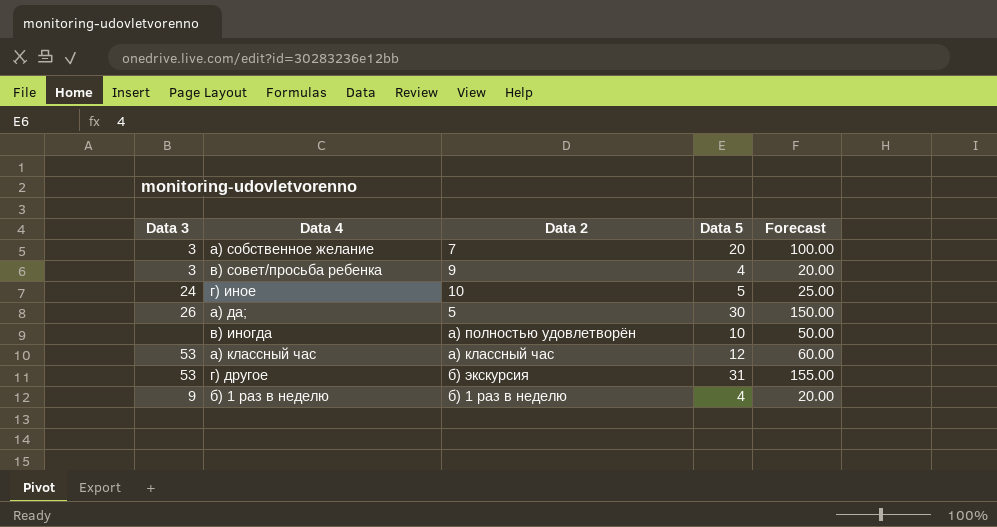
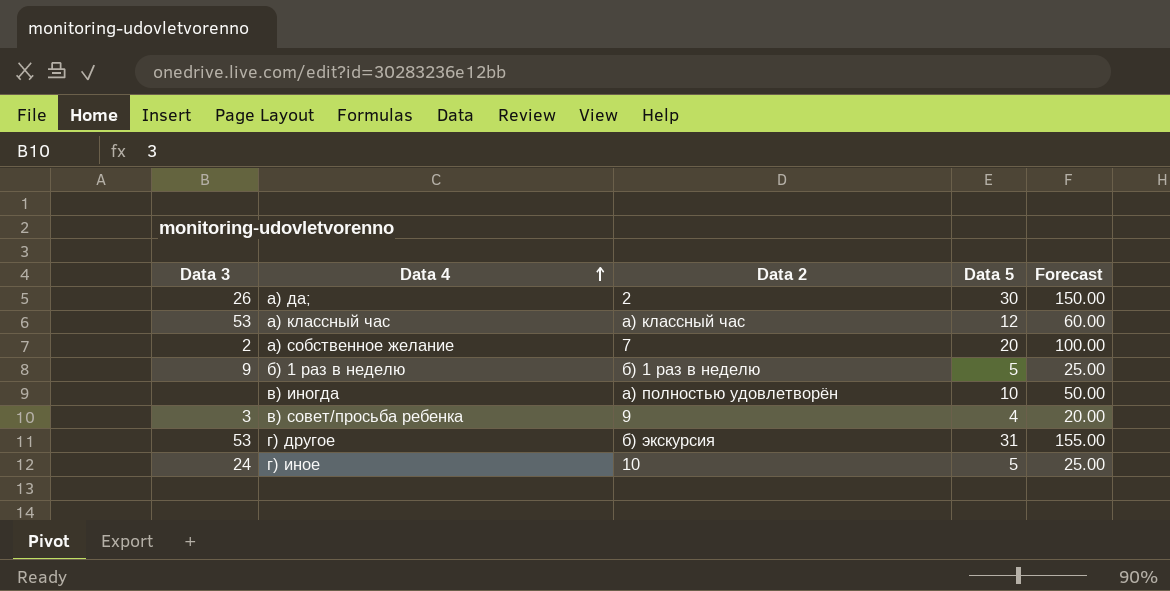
row order: none -> Data 4 ascending
а) да; | Data 2: 5 -> 2
а) собственное желание | Data 3: 3 -> 2
б) 1 раз в неделю | Data 5: 4 -> 5
б) 1 раз в неделю | Forecast: 20.00 -> 25.00

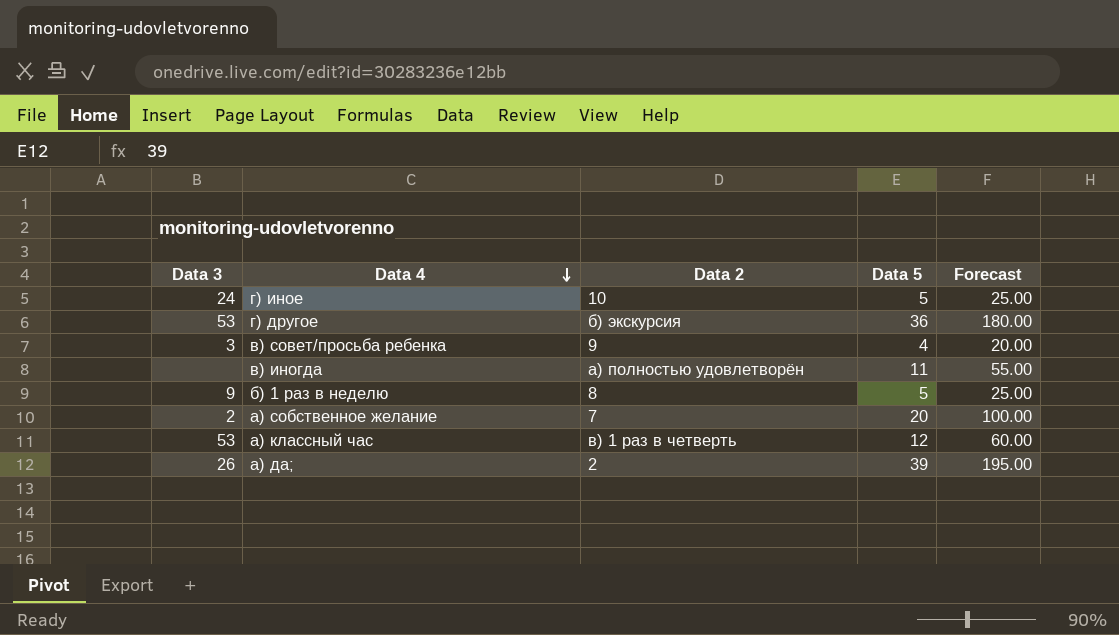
row order: Data 4 ascending -> Data 4 descending
г) другое | Data 5: 31 -> 36
г) другое | Forecast: 155.00 -> 180.00
в) иногда | Data 5: 10 -> 11
в) иногда | Forecast: 50.00 -> 55.00
б) 1 раз в неделю | Data 2: б) 1 раз в неделю -> 8
а) классный час | Data 2: а) классный час -> в) 1 раз в четверть
а) да; | Data 5: 30 -> 39
а) да; | Forecast: 150.00 -> 195.00

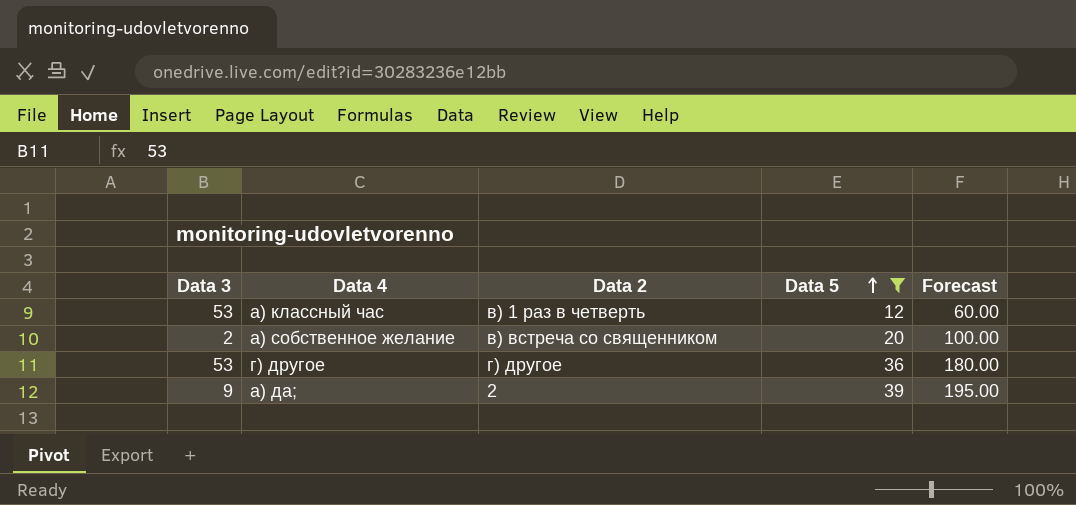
filter: none -> Data 5 >= 12
row order: Data 4 descending -> Data 5 ascending
а) собственное желание | Data 2: 7 -> в) встреча со священником
г) другое | Data 2: б) экскурсия -> г) другое
а) да; | Data 3: 26 -> 9

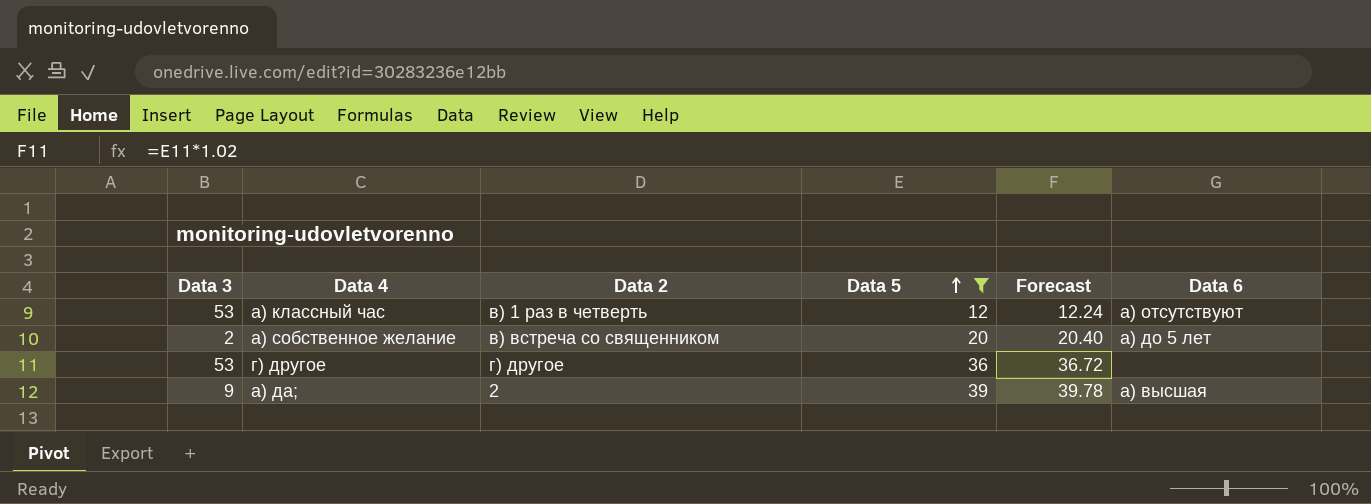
column Forecast | formula: [Data 5] * 5 -> [Data 5] * 1.02
column Data 6 | position: none -> 6

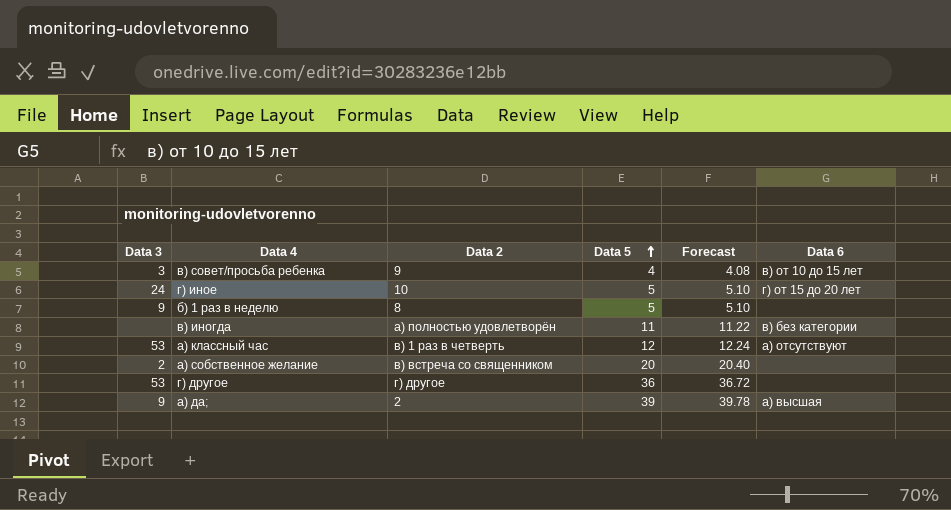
filter: Data 5 >= 12 -> none
а) собственное желание | Data 6: а) до 5 лет -> none

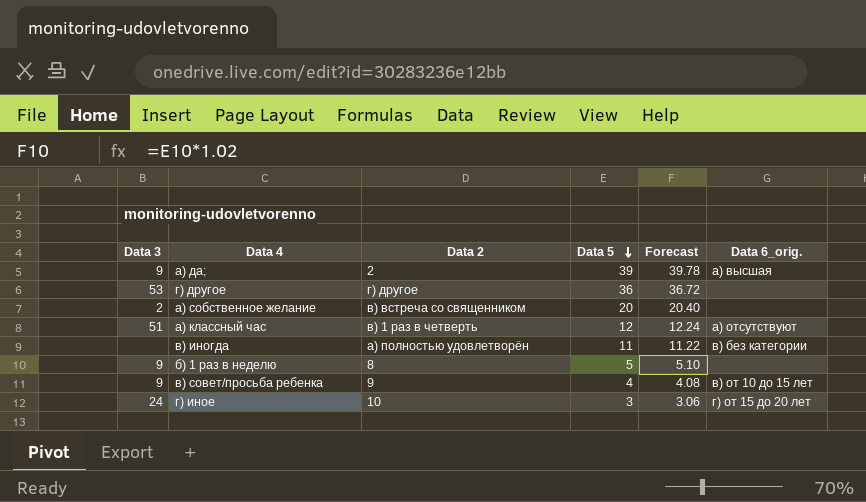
row order: Data 5 ascending -> Data 5 descending
column name: Data 6 -> Data 6_orig.
а) классный час | Data 3: 53 -> 51
в) совет/просьба ребенка | Data 3: 3 -> 9
г) иное | Data 5: 5 -> 3
г) иное | Forecast: 5.10 -> 3.06

